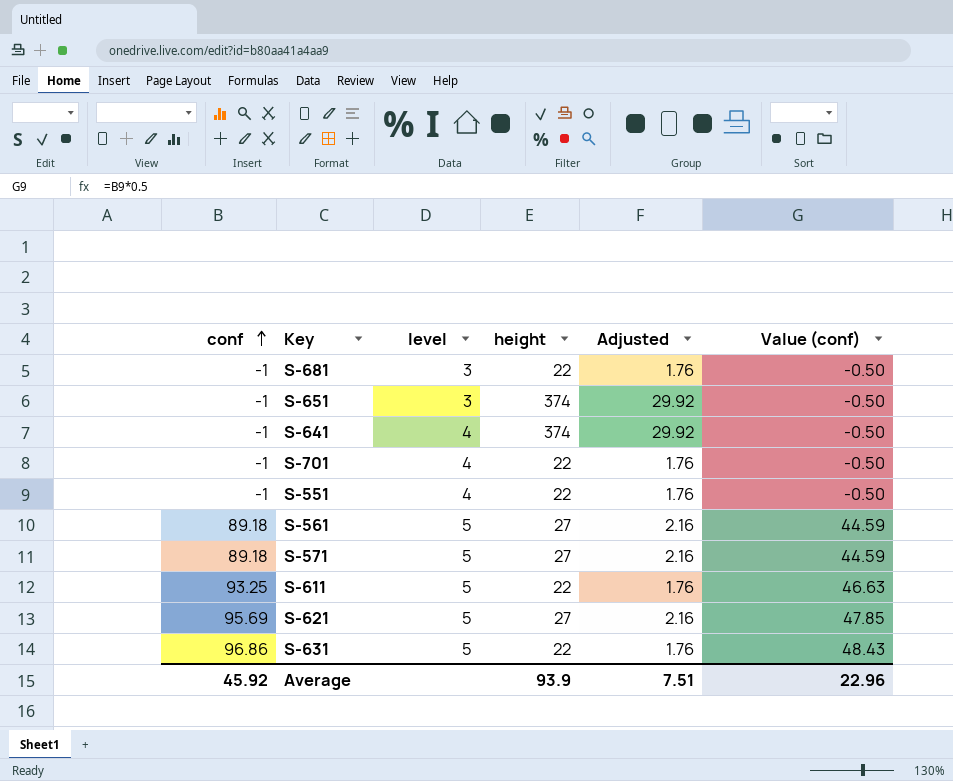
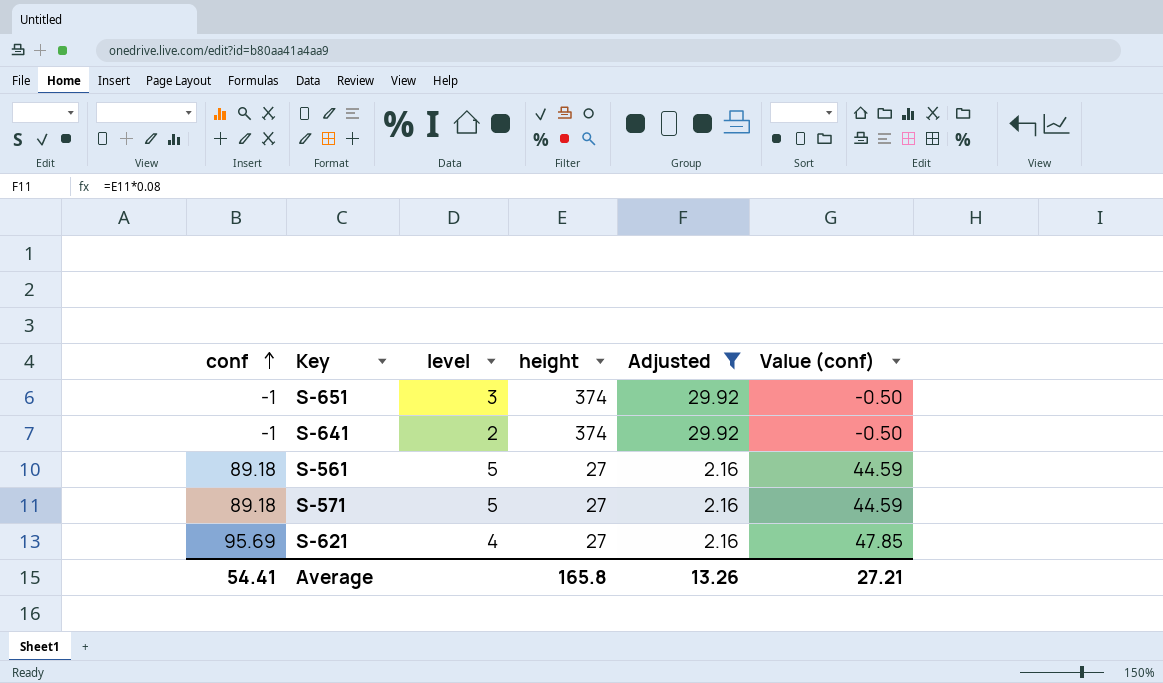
filter: none -> Adjusted != 1.76
S-641 | level: 4 -> 2
S-621 | level: 5 -> 4
Average | conf: 45.92 -> 54.41
Average | height: 93.9 -> 165.8
Average | Adjusted: 7.51 -> 13.26
Average | Value (conf): 22.96 -> 27.21

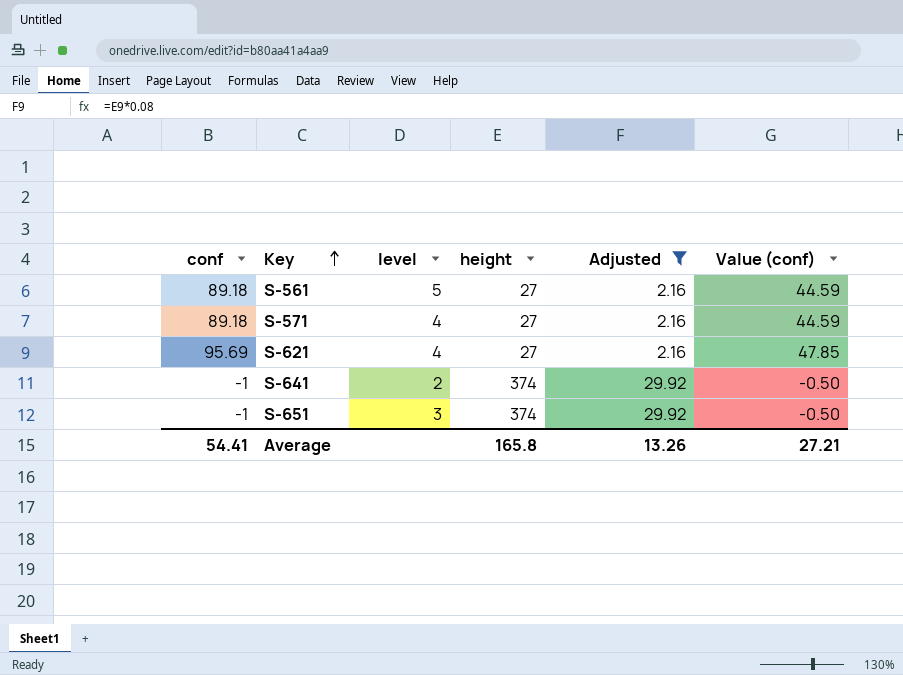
row order: conf ascending -> Key ascending
S-571 | level: 5 -> 4

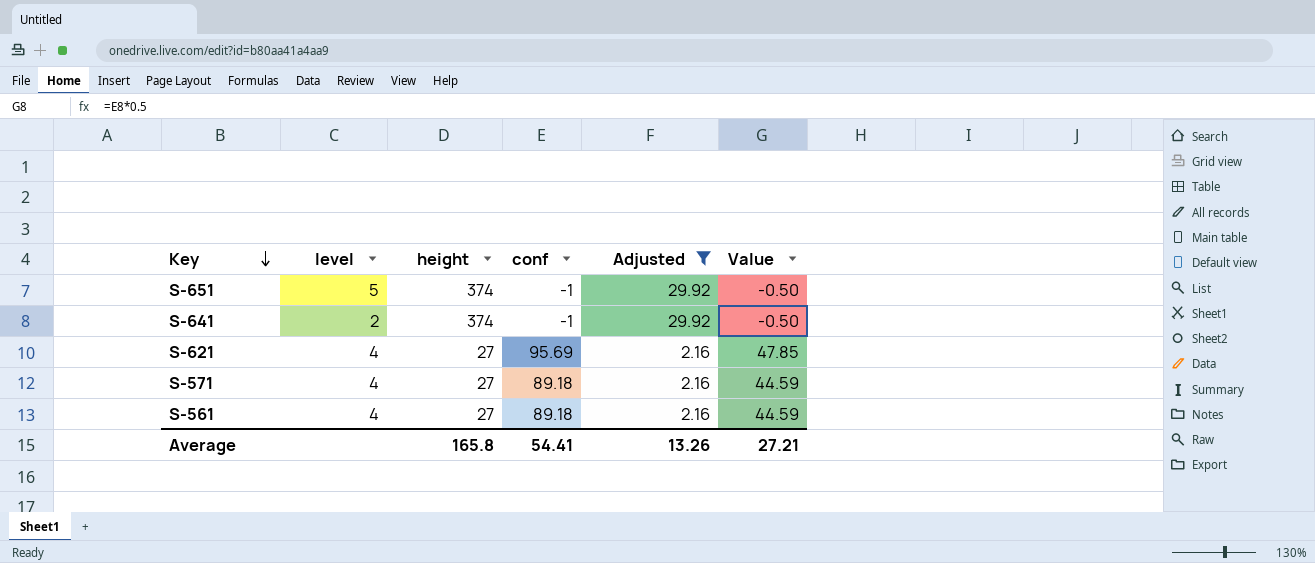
row order: Key ascending -> Key descending
column conf | position: 1 -> 4
column name: Value (conf) -> Value
S-651 | level: 3 -> 5
S-561 | level: 5 -> 4

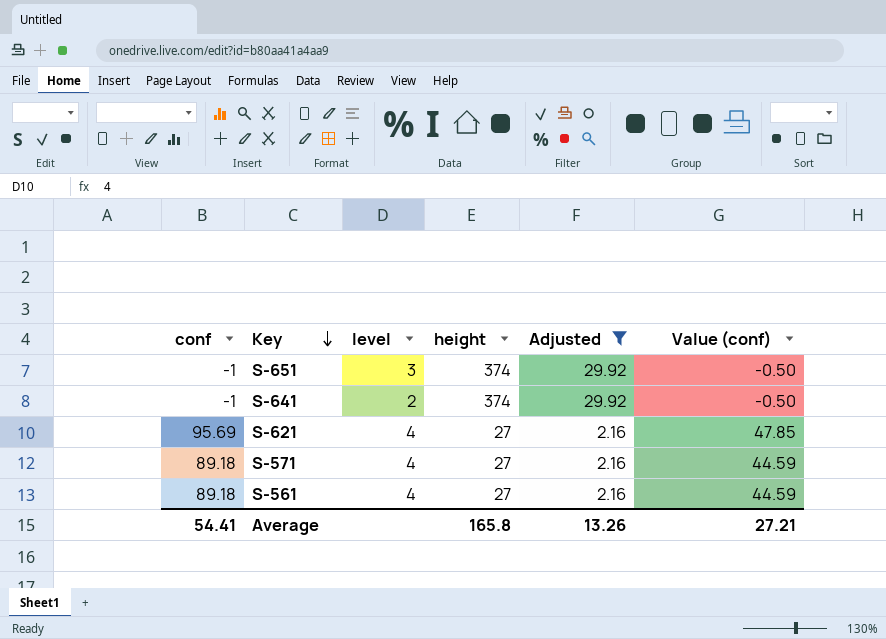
column conf | position: 4 -> 1
column name: Value -> Value (conf)
S-651 | level: 5 -> 3

